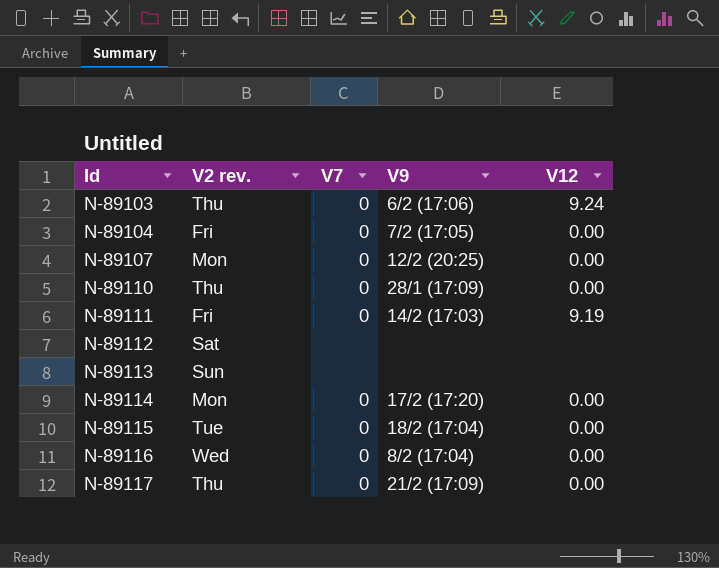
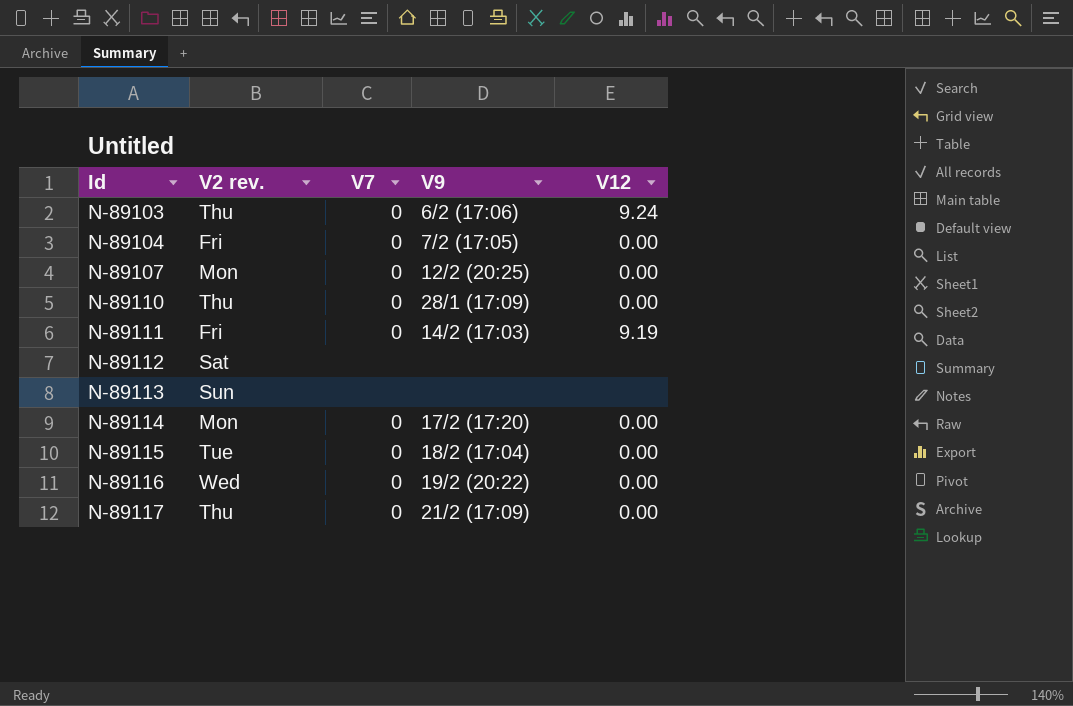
N-89116 | V9: 8/2 (17:04) -> 19/2 (20:22)

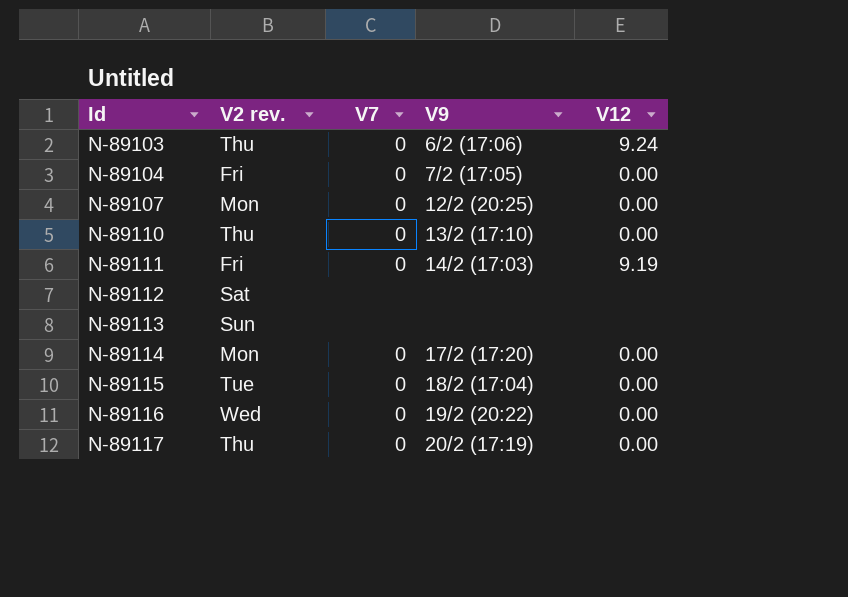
N-89110 | V9: 28/1 (17:09) -> 13/2 (17:10)
N-89117 | V9: 21/2 (17:09) -> 20/2 (17:19)

